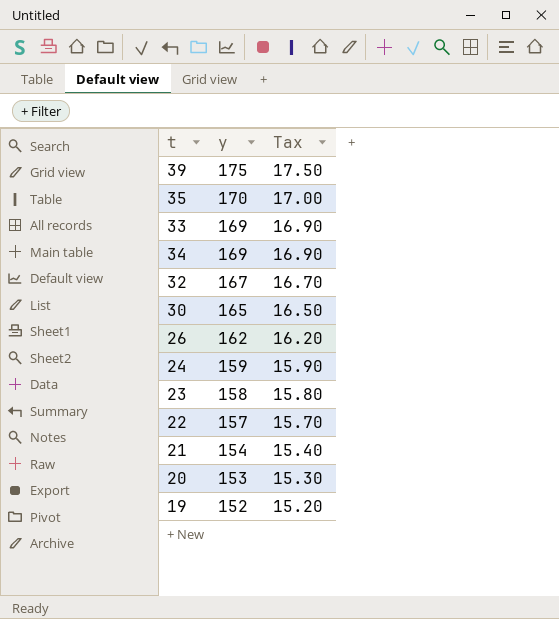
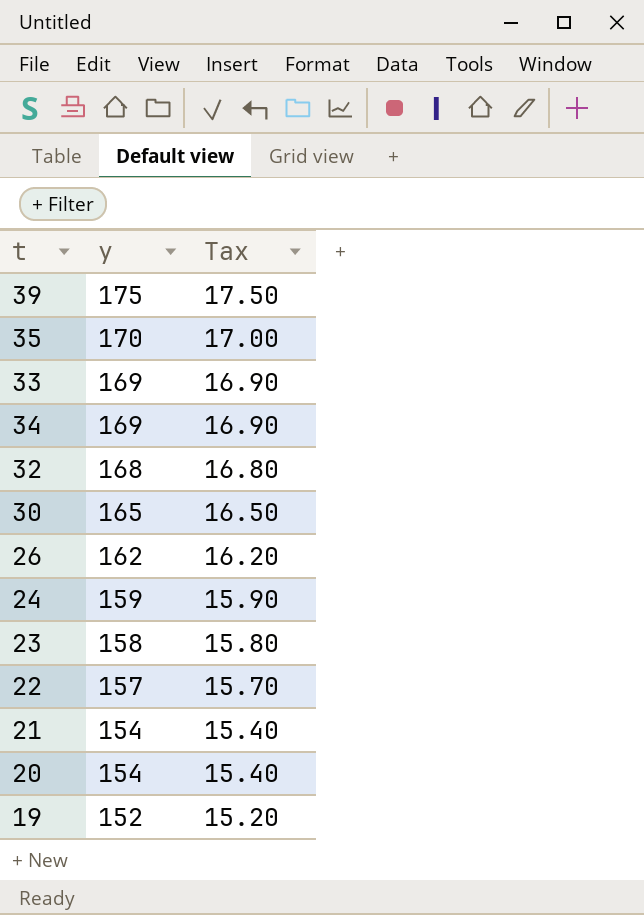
32 | y: 167 -> 168
32 | Tax: 16.70 -> 16.80
20 | y: 153 -> 154
20 | Tax: 15.30 -> 15.40

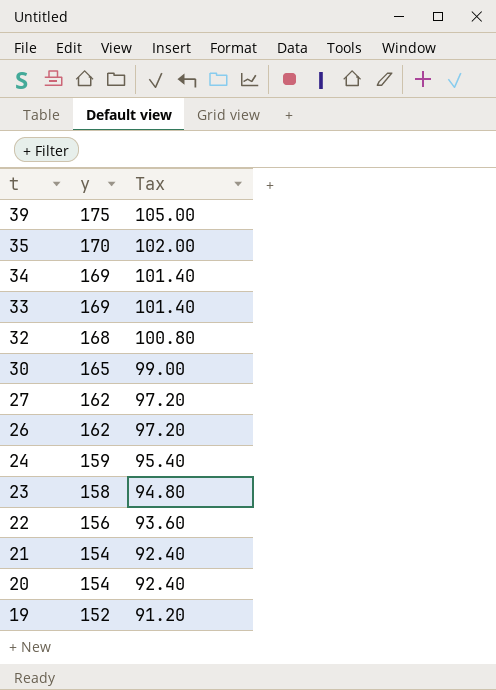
row order: y descending -> t descending
column Tax | formula: [y] * 0.1 -> [y] * 0.6
row 27: none -> 162 | 97.20
22 | y: 157 -> 156

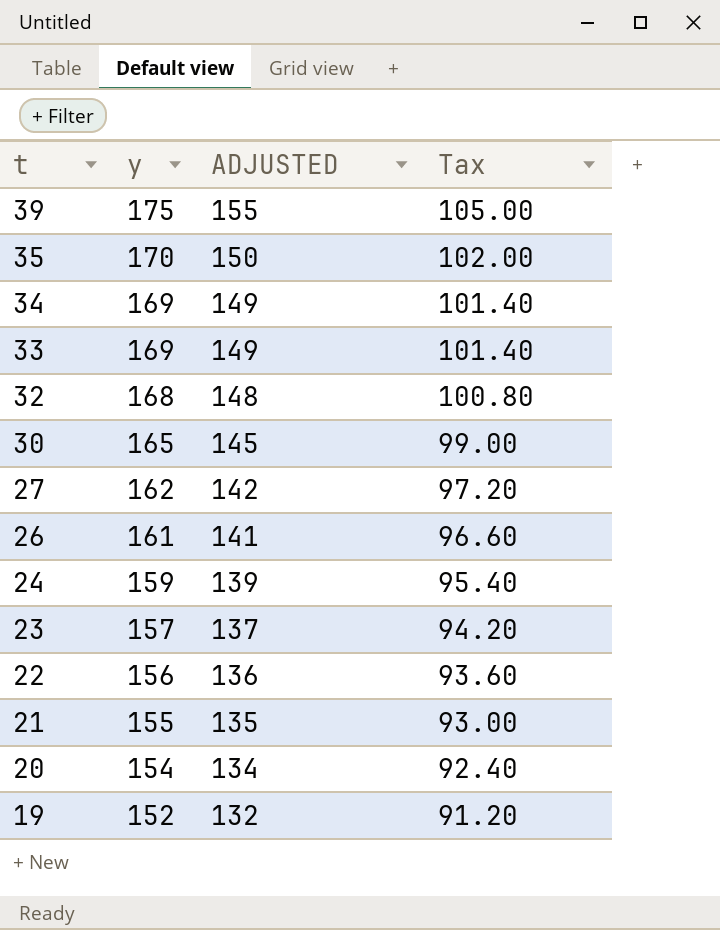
column ADJUSTED | formula: none -> [y] - 20
26 | y: 162 -> 161
26 | Tax: 97.20 -> 96.60
23 | y: 158 -> 157
23 | Tax: 94.80 -> 94.20
21 | y: 154 -> 155
21 | Tax: 92.40 -> 93.00

